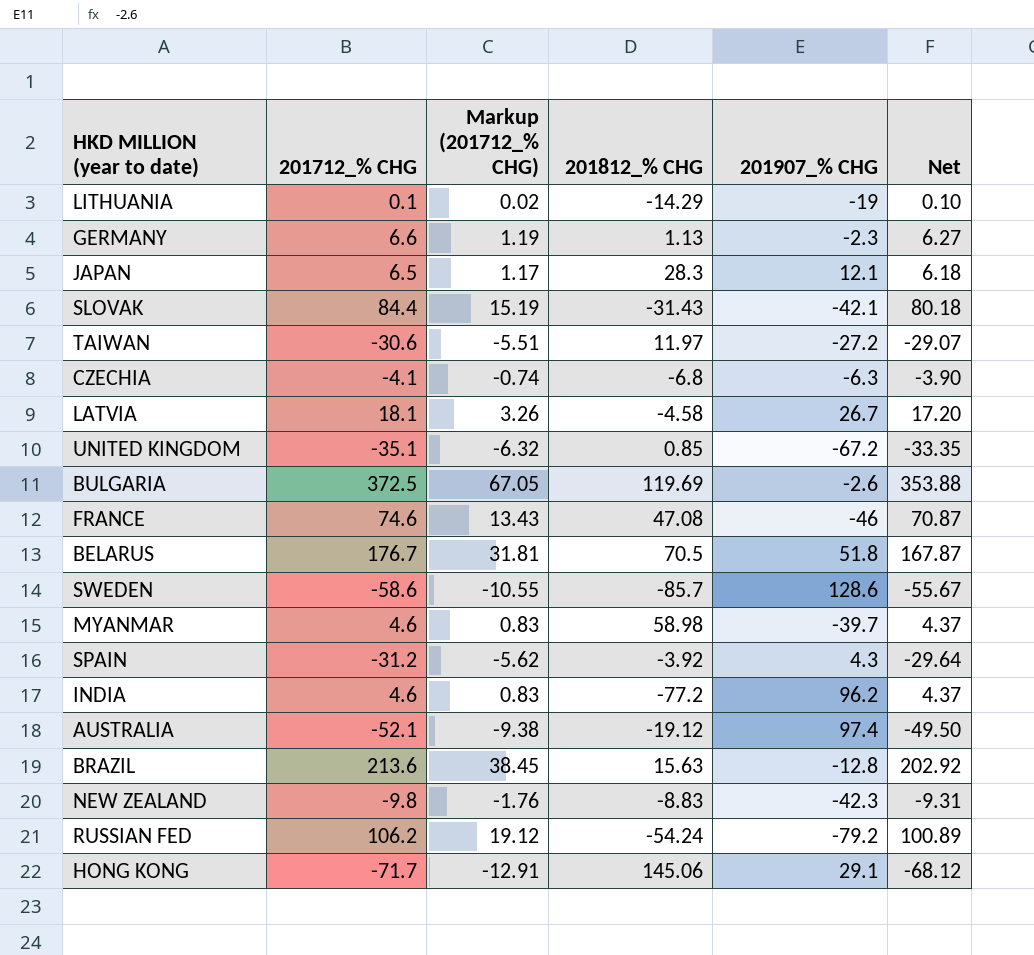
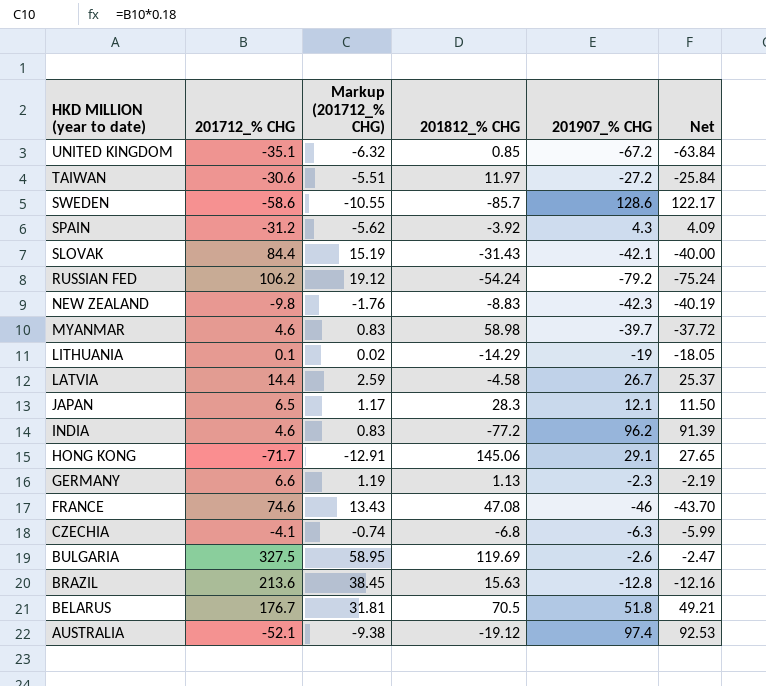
row order: none -> HKD MILLION (year to date) descending
column Net | formula: [201712_% CHG] * 0.95 -> [201907_% CHG] * 0.95
LATVIA | 201712_% CHG: 18.1 -> 14.4
LATVIA | Markup (201712_% CHG): 3.26 -> 2.59
BULGARIA | 201712_% CHG: 372.5 -> 327.5
BULGARIA | Markup (201712_% CHG): 67.05 -> 58.95

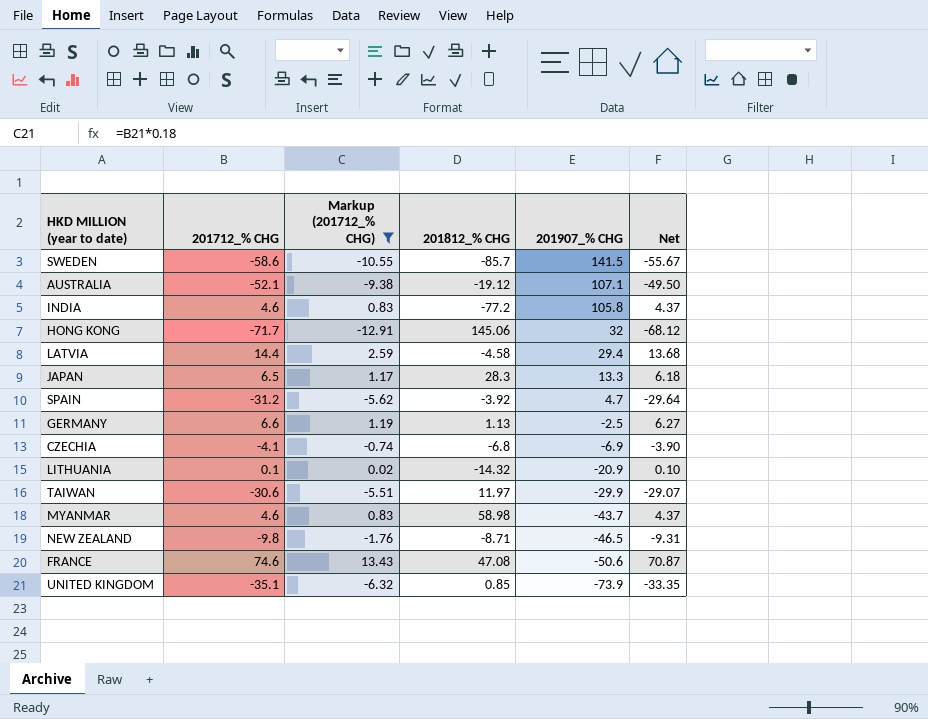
filter: none -> Markup (201712_% CHG) <= 13.43
row order: HKD MILLION (year to date) descending -> 201907_% CHG descending
column Net | formula: [201907_% CHG] * 0.95 -> [201712_% CHG] * 0.95
SWEDEN | 201907_% CHG: 128.6 -> 141.5
AUSTRALIA | 201907_% CHG: 97.4 -> 107.1
INDIA | 201907_% CHG: 96.2 -> 105.8
HONG KONG | 201907_% CHG: 29.1 -> 32
LATVIA | 201907_% CHG: 26.7 -> 29.4
JAPAN | 201907_% CHG: 12.1 -> 13.3
SPAIN | 201907_% CHG: 4.3 -> 4.7
GERMANY | 201907_% CHG: -2.3 -> -2.5
CZECHIA | 201907_% CHG: -6.3 -> -6.9
LITHUANIA | 201812_% CHG: -14.29 -> -14.32
LITHUANIA | 201907_% CHG: -19 -> -20.9
TAIWAN | 201907_% CHG: -27.2 -> -29.9
MYANMAR | 201907_% CHG: -39.7 -> -43.7
NEW ZEALAND | 201812_% CHG: -8.83 -> -8.71
NEW ZEALAND | 201907_% CHG: -42.3 -> -46.5
FRANCE | 201907_% CHG: -46 -> -50.6
UNITED KINGDOM | 201907_% CHG: -67.2 -> -73.9

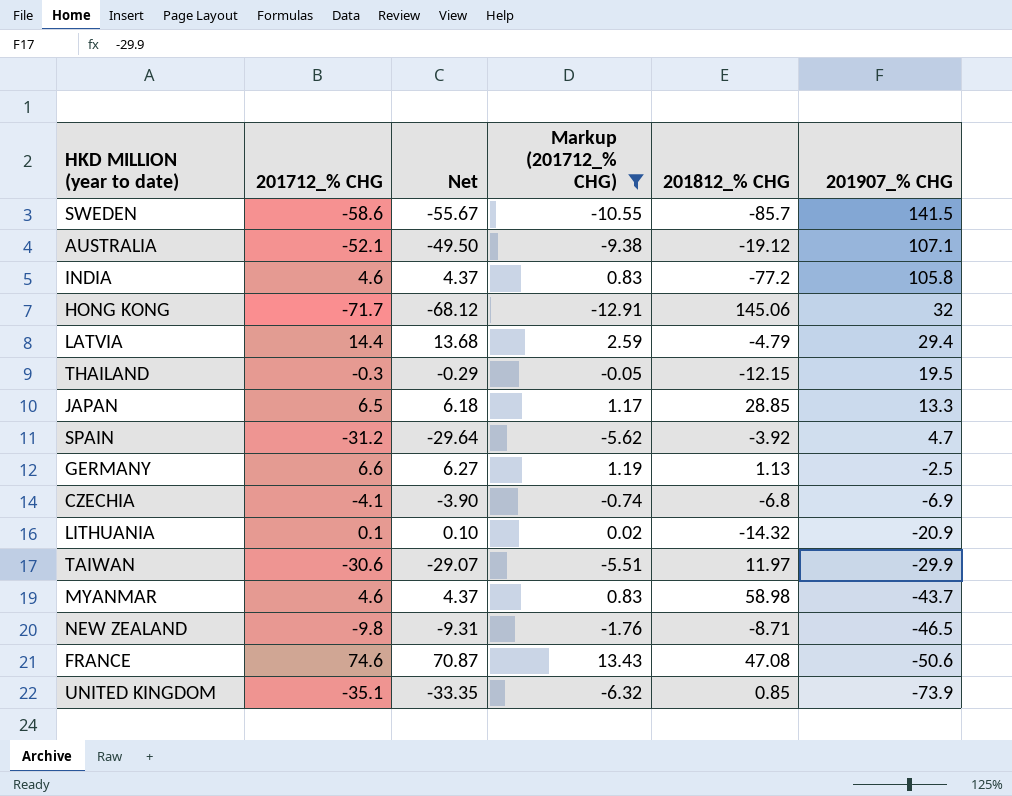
column Net | position: 6 -> 3
LATVIA | 201812_% CHG: -4.58 -> -4.79
row THAILAND: none -> -0.3 | -0.29 | -0.05 | -12.15 | 19.5
JAPAN | 201812_% CHG: 28.3 -> 28.85

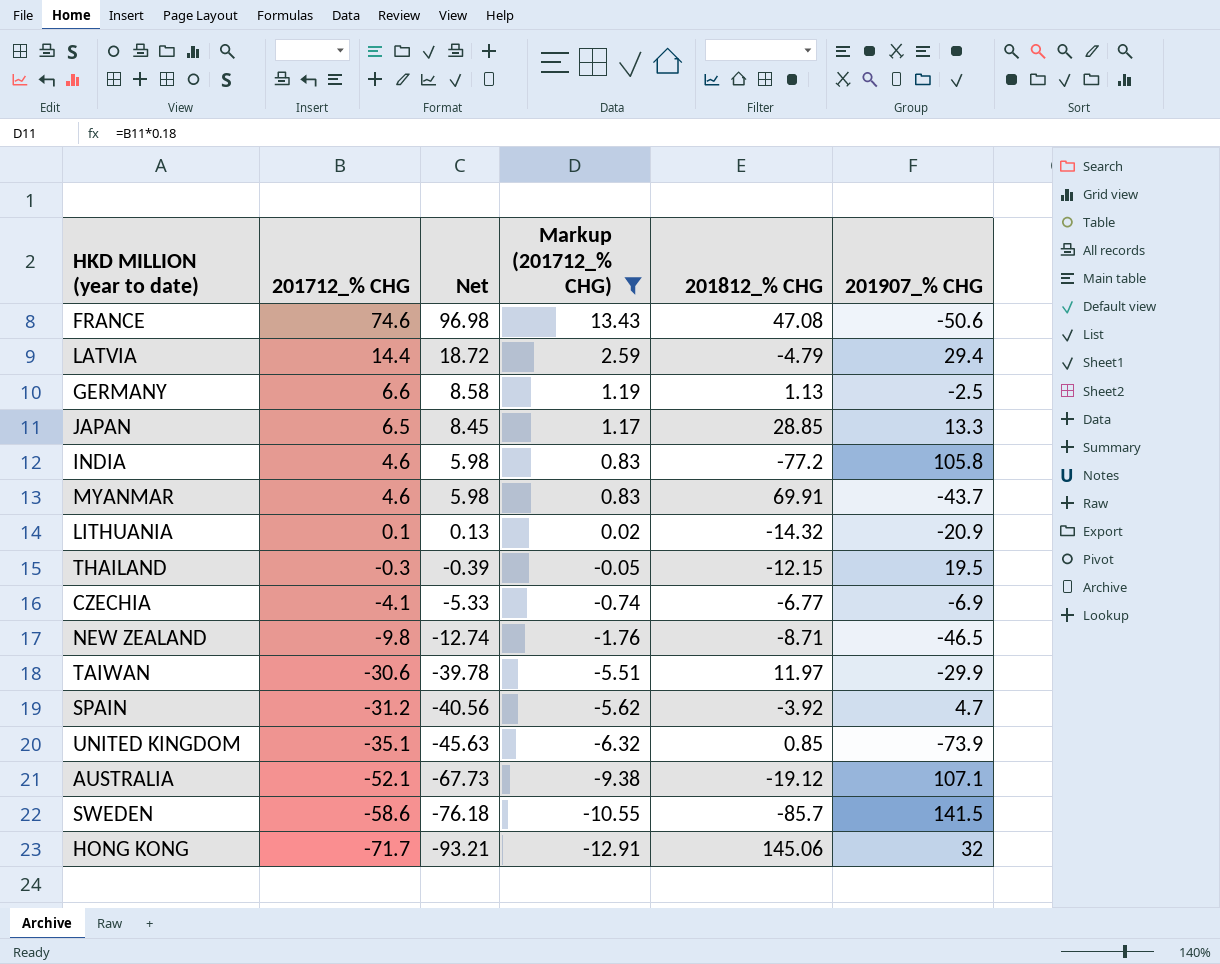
row order: 201907_% CHG descending -> 201712_% CHG descending
column Net | formula: [201712_% CHG] * 0.95 -> [201712_% CHG] * 1.3
MYANMAR | 201812_% CHG: 58.98 -> 69.91
CZECHIA | 201812_% CHG: -6.8 -> -6.77

